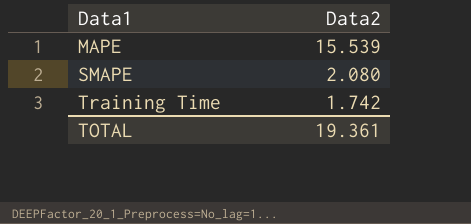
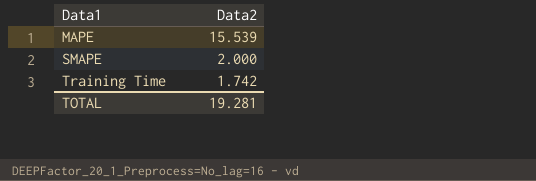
SMAPE | Data2: 2.080 -> 2.000
TOTAL | Data2: 19.361 -> 19.281

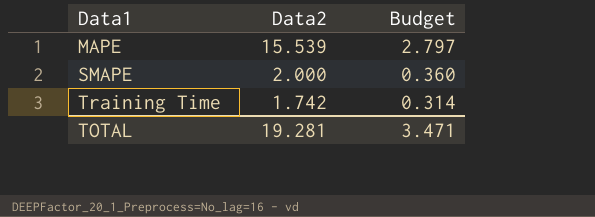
column Budget | formula: none -> [Data2] * 0.18

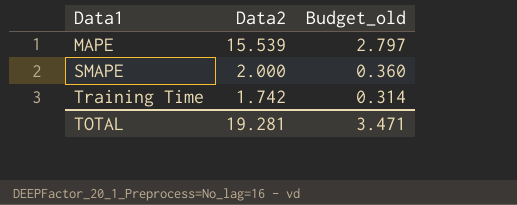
column name: Budget -> Budget_old

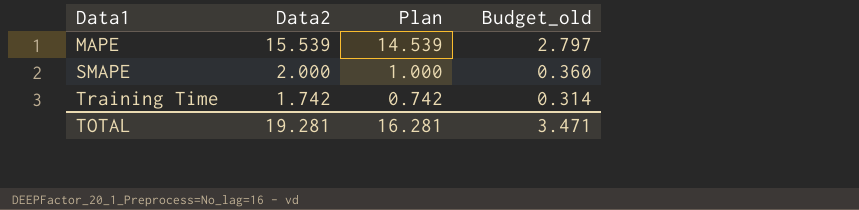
column Plan | formula: none -> [Data2] - 1

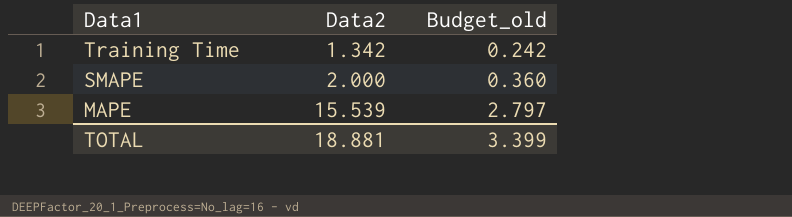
row order: Data1 ascending -> Data1 descending
column Plan | formula: [Data2] - 1 -> none
Training Time | Data2: 1.742 -> 1.342
Training Time | Budget_old: 0.314 -> 0.242
TOTAL | Data2: 19.281 -> 18.881
TOTAL | Budget_old: 3.471 -> 3.399

